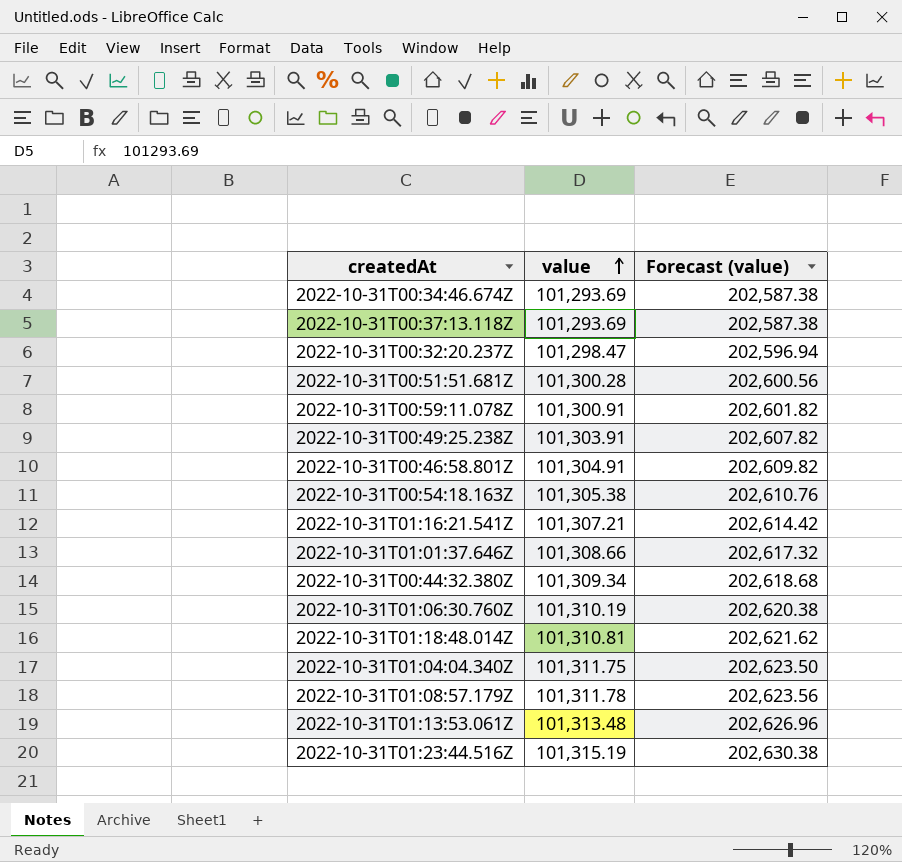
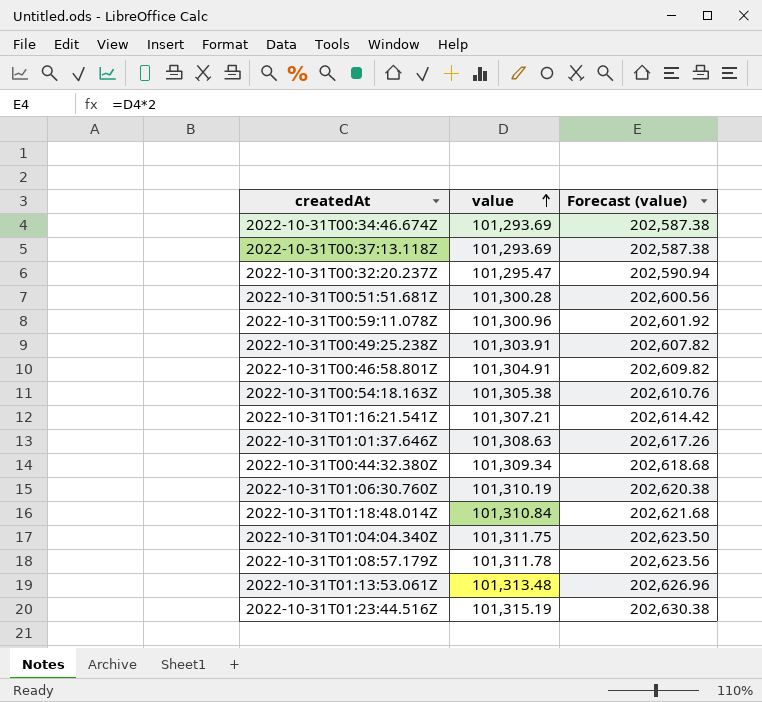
2022-10-31T00:32:20.237Z | value: 101,298.47 -> 101,295.47
2022-10-31T00:32:20.237Z | Forecast (value): 202,596.94 -> 202,590.94
2022-10-31T00:59:11.078Z | value: 101,300.91 -> 101,300.96
2022-10-31T00:59:11.078Z | Forecast (value): 202,601.82 -> 202,601.92
2022-10-31T01:01:37.646Z | value: 101,308.66 -> 101,308.63
2022-10-31T01:01:37.646Z | Forecast (value): 202,617.32 -> 202,617.26
2022-10-31T01:18:48.014Z | value: 101,310.81 -> 101,310.84
2022-10-31T01:18:48.014Z | Forecast (value): 202,621.62 -> 202,621.68

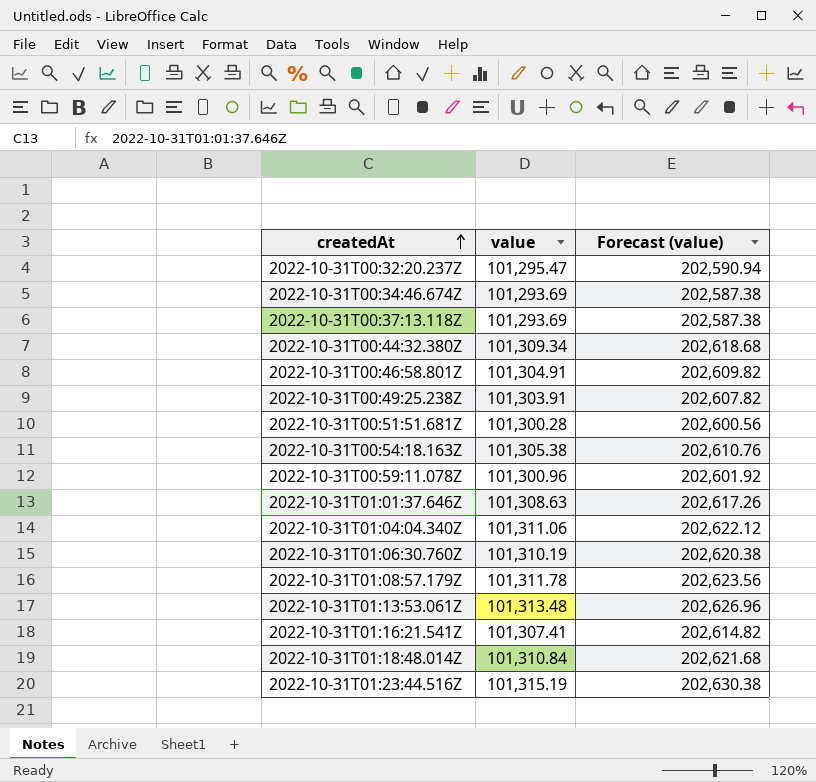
row order: value ascending -> createdAt ascending
2022-10-31T01:04:04.340Z | value: 101,311.75 -> 101,311.06
2022-10-31T01:04:04.340Z | Forecast (value): 202,623.50 -> 202,622.12
2022-10-31T01:16:21.541Z | value: 101,307.21 -> 101,307.41
2022-10-31T01:16:21.541Z | Forecast (value): 202,614.42 -> 202,614.82

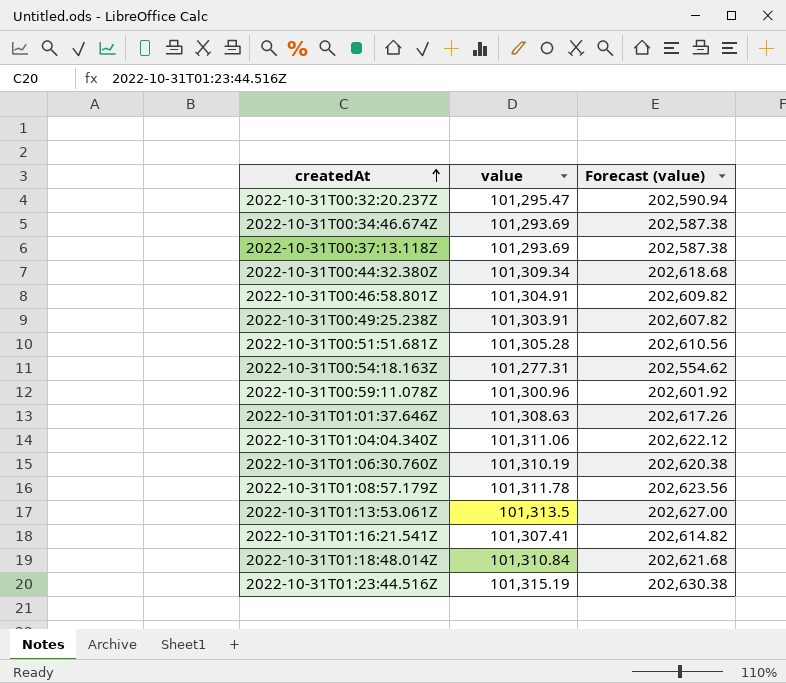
2022-10-31T00:51:51.681Z | value: 101,300.28 -> 101,305.28
2022-10-31T00:51:51.681Z | Forecast (value): 202,600.56 -> 202,610.56
2022-10-31T00:54:18.163Z | value: 101,305.38 -> 101,277.31
2022-10-31T00:54:18.163Z | Forecast (value): 202,610.76 -> 202,554.62
2022-10-31T01:13:53.061Z | value: 101,313.48 -> 101,313.5
2022-10-31T01:13:53.061Z | Forecast (value): 202,626.96 -> 202,627.00

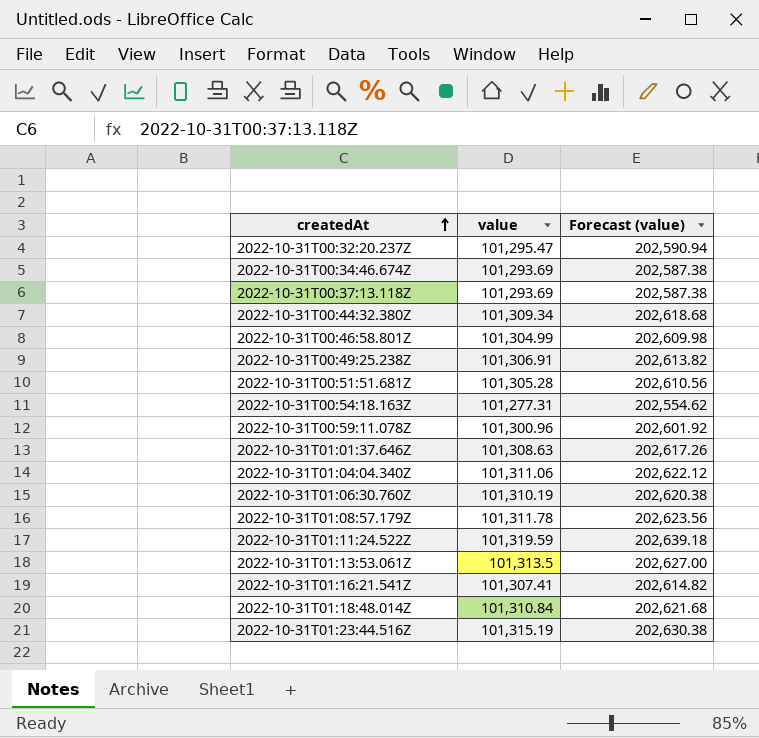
2022-10-31T00:46:58.801Z | value: 101,304.91 -> 101,304.99
2022-10-31T00:46:58.801Z | Forecast (value): 202,609.82 -> 202,609.98
2022-10-31T00:49:25.238Z | value: 101,303.91 -> 101,306.91
2022-10-31T00:49:25.238Z | Forecast (value): 202,607.82 -> 202,613.82
row 2022-10-31T01:11:24.522Z: none -> 101,319.59 | 202,639.18

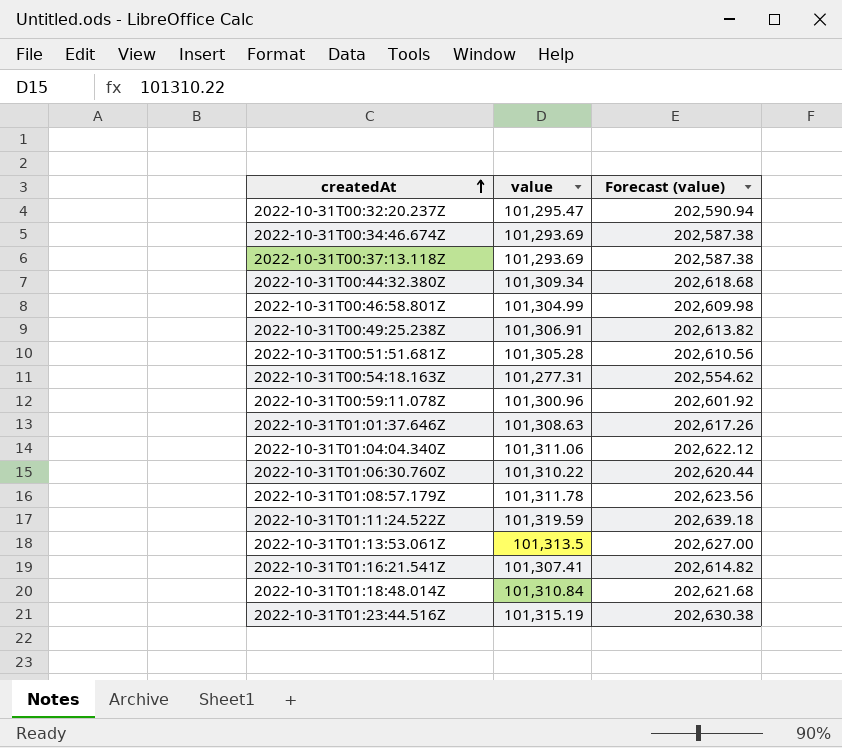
2022-10-31T01:06:30.760Z | value: 101,310.19 -> 101,310.22
2022-10-31T01:06:30.760Z | Forecast (value): 202,620.38 -> 202,620.44

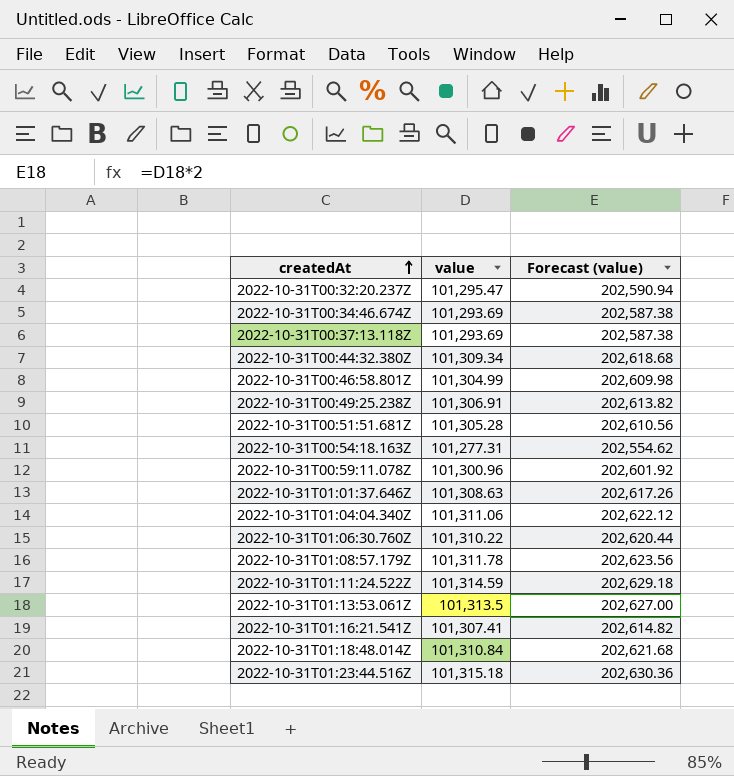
2022-10-31T01:11:24.522Z | value: 101,319.59 -> 101,314.59
2022-10-31T01:11:24.522Z | Forecast (value): 202,639.18 -> 202,629.18
2022-10-31T01:23:44.516Z | value: 101,315.19 -> 101,315.18
2022-10-31T01:23:44.516Z | Forecast (value): 202,630.38 -> 202,630.36

